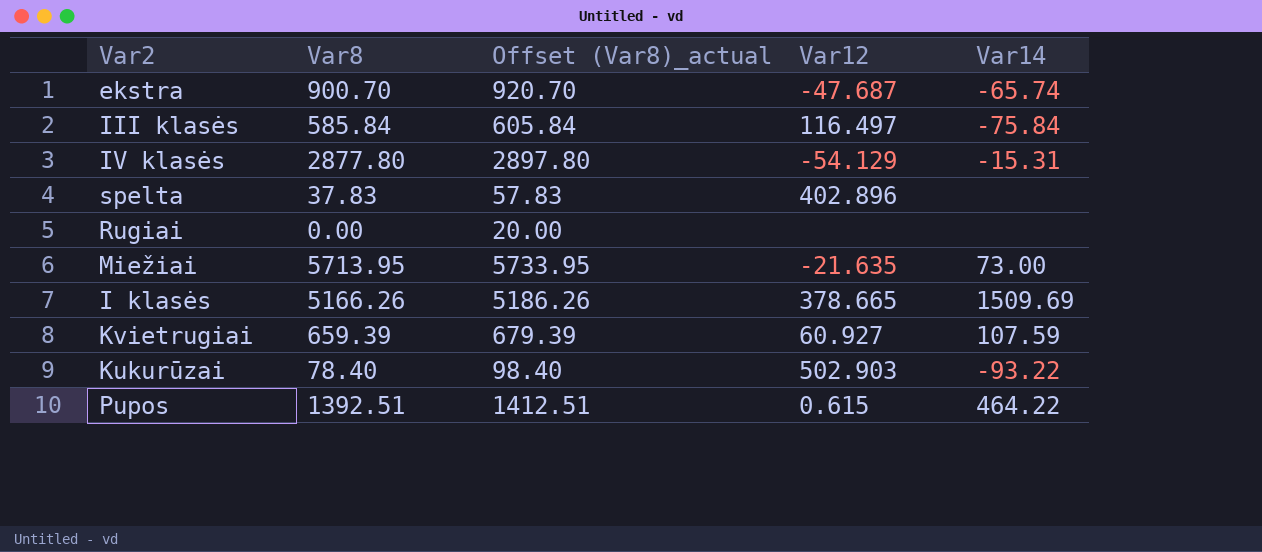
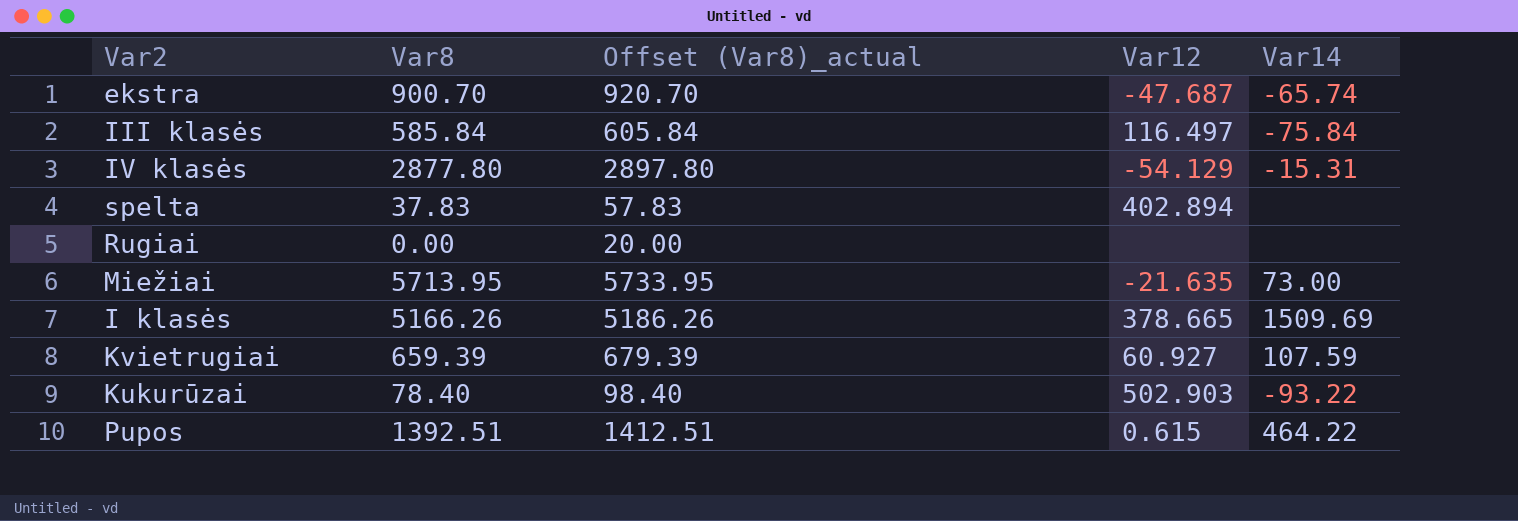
spelta | Var12: 402.896 -> 402.894

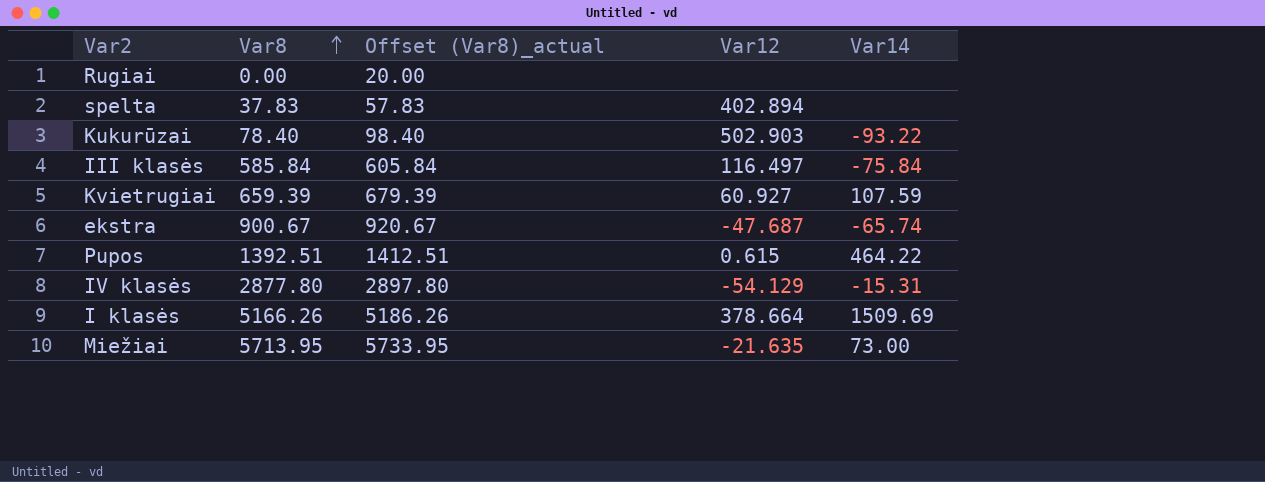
row order: none -> Var8 ascending
ekstra | Var8: 900.70 -> 900.67
ekstra | Offset (Var8)_actual: 920.70 -> 920.67
I klasės | Var12: 378.665 -> 378.664

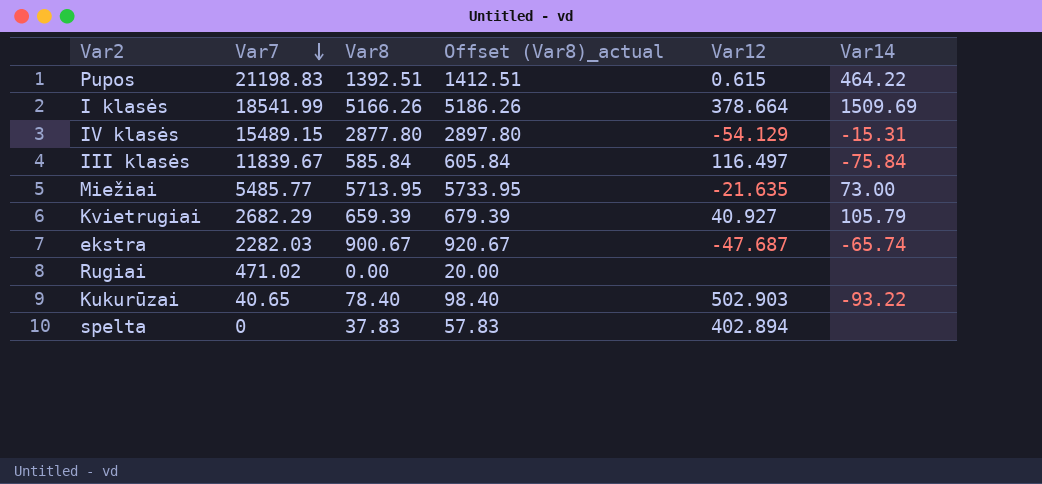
row order: Var8 ascending -> Var7 descending
column Var7 | position: none -> 2
Kvietrugiai | Var12: 60.927 -> 40.927
Kvietrugiai | Var14: 107.59 -> 105.79

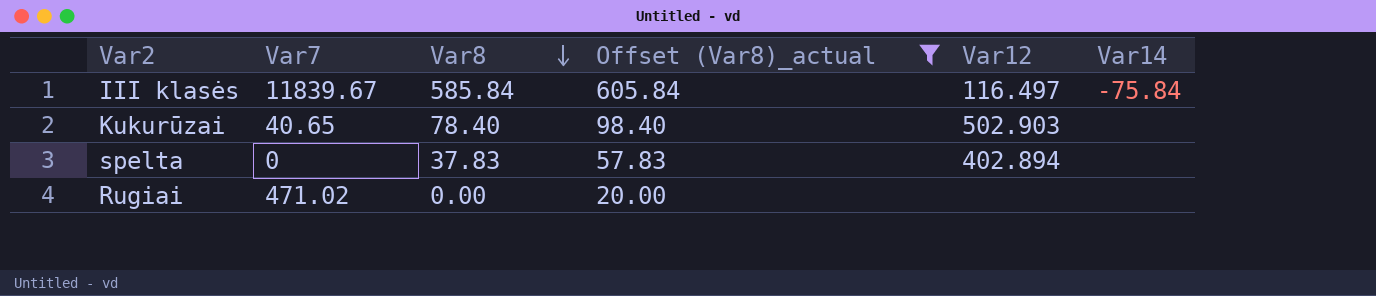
filter: none -> Offset (Var8)_actual <= 605.84
row order: Var7 descending -> Var8 descending
Kukurūzai | Var14: -93.22 -> none

